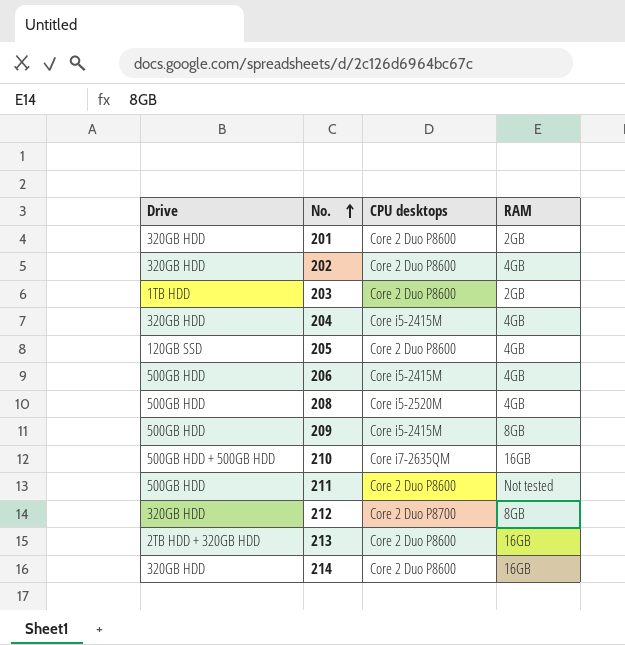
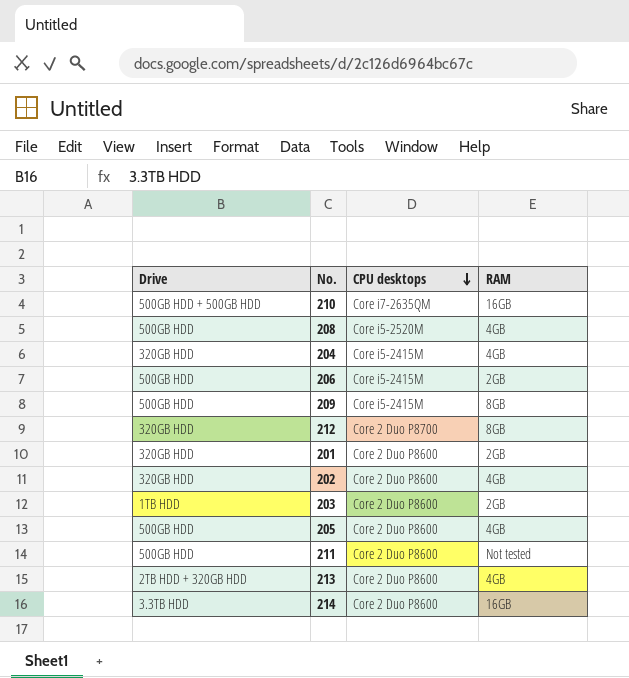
row order: No. ascending -> CPU desktops descending
206 | RAM: 4GB -> 2GB
205 | Drive: 120GB SSD -> 500GB HDD
213 | RAM: 16GB -> 4GB
214 | Drive: 320GB HDD -> 3.3TB HDD

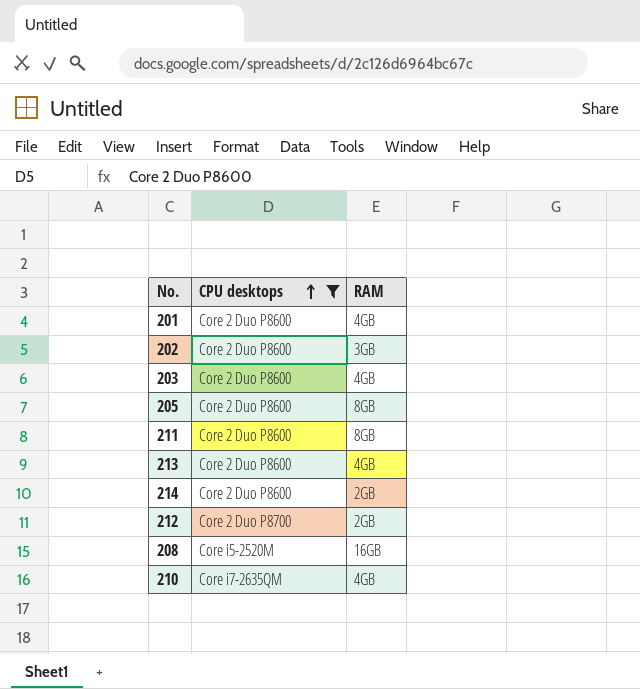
filter: none -> CPU desktops != Core i5-2415M
row order: CPU desktops descending -> CPU desktops ascending
column Drive | position: 1 -> none
201 | RAM: 2GB -> 4GB
202 | RAM: 4GB -> 3GB
203 | RAM: 2GB -> 4GB
205 | RAM: 4GB -> 8GB
211 | RAM: Not tested -> 8GB
214 | RAM: 16GB -> 2GB
212 | RAM: 8GB -> 2GB
208 | RAM: 4GB -> 16GB
210 | RAM: 16GB -> 4GB

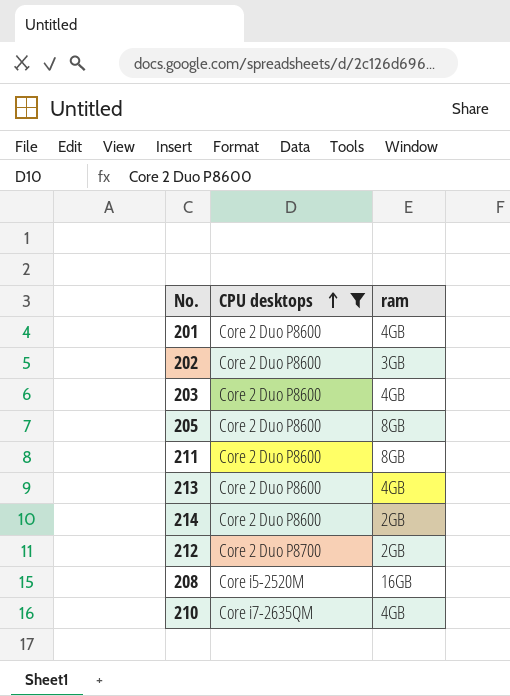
column name: RAM -> ram

